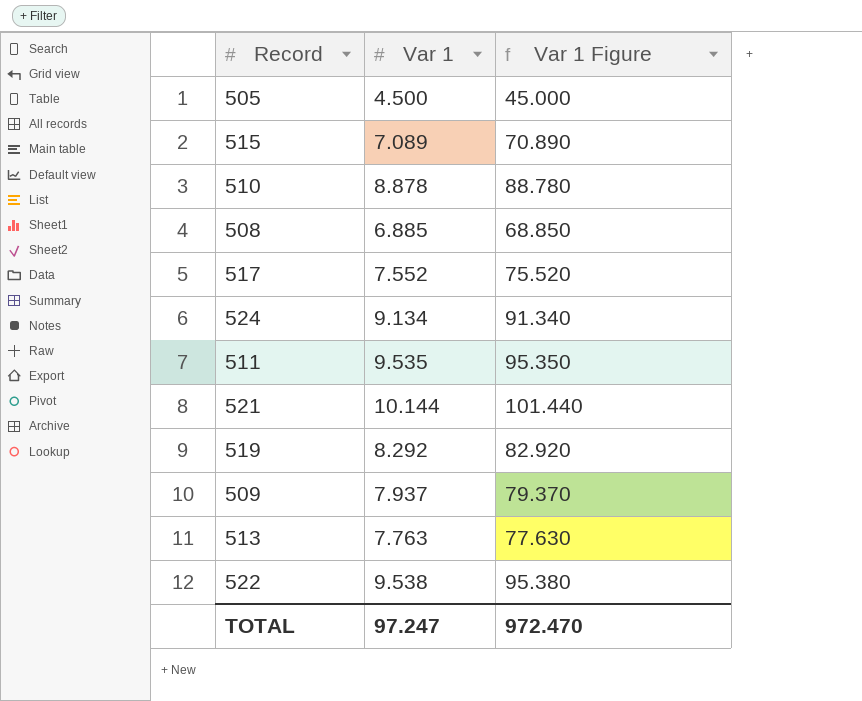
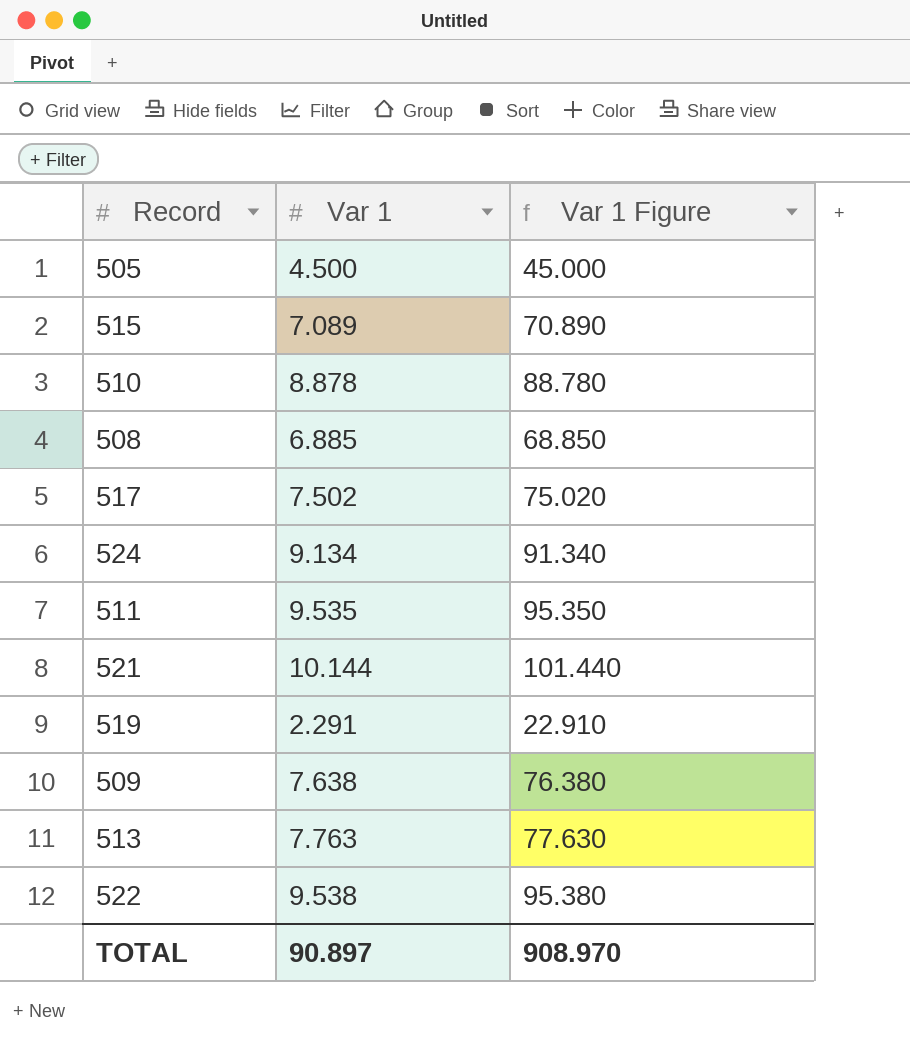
517 | Var 1: 7.552 -> 7.502
517 | Var 1 Figure: 75.520 -> 75.020
519 | Var 1: 8.292 -> 2.291
519 | Var 1 Figure: 82.920 -> 22.910
509 | Var 1: 7.937 -> 7.638
509 | Var 1 Figure: 79.370 -> 76.380
TOTAL | Var 1: 97.247 -> 90.897
TOTAL | Var 1 Figure: 972.470 -> 908.970

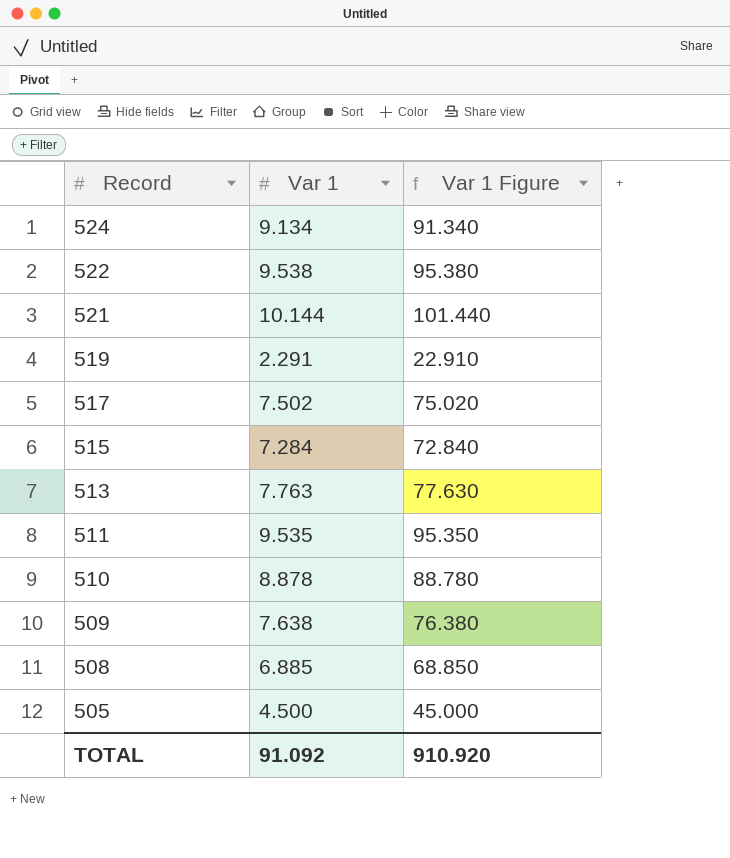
row order: none -> Record descending
515 | Var 1: 7.089 -> 7.284
515 | Var 1 Figure: 70.890 -> 72.840
TOTAL | Var 1: 90.897 -> 91.092
TOTAL | Var 1 Figure: 908.970 -> 910.920

